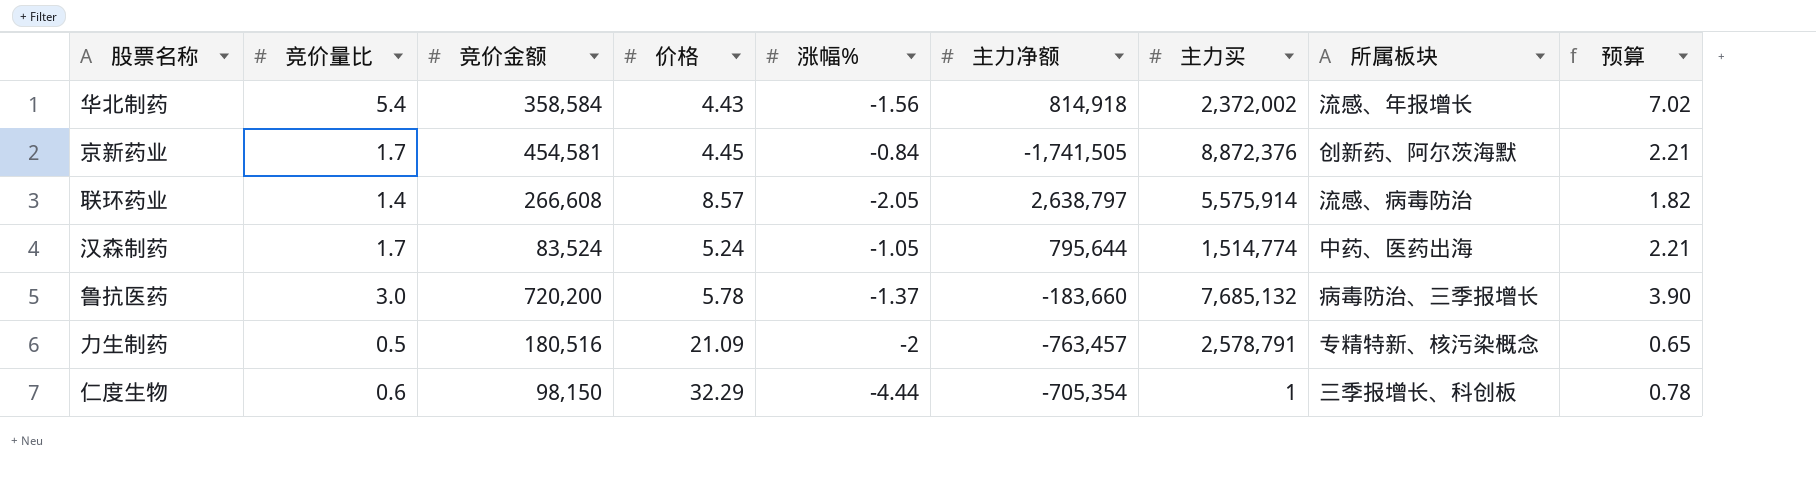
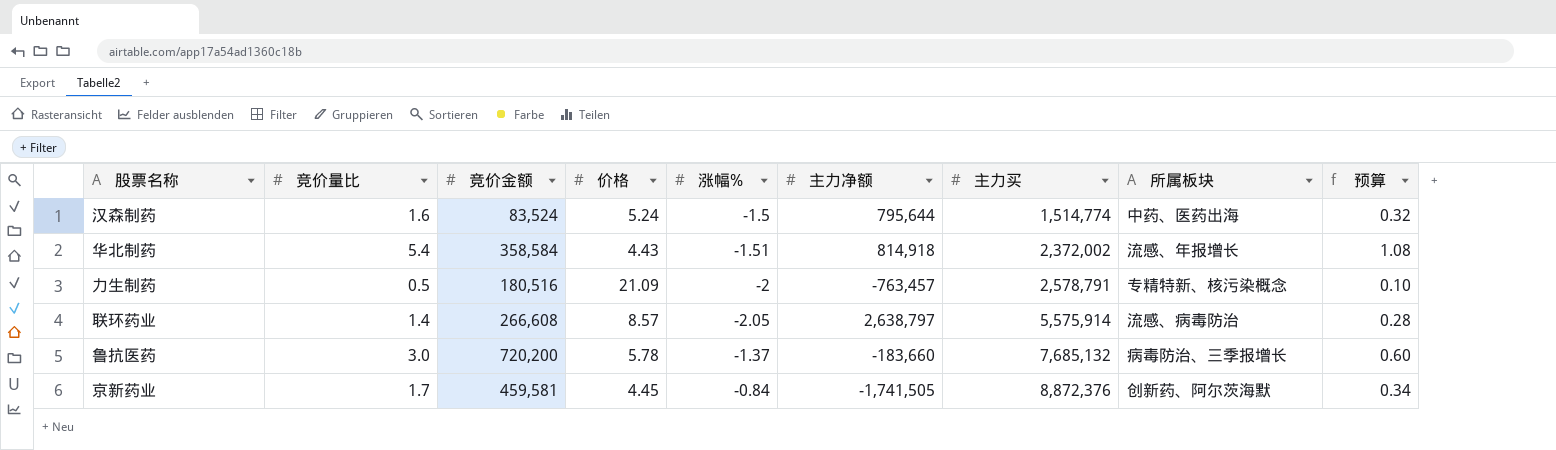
row order: none -> 主力买 ascending
column 预算 | formula: [竞价量比] * 1.3 -> [竞价量比] * 0.2
row 仁度生物: 0.6 | 98,150 | 32.29 | -4.44 | -705,354 | 1 | 三季报增长、科创板 | 0.78 -> none
汉森制药 | 竞价量比: 1.7 -> 1.6
汉森制药 | 涨幅%: -1.05 -> -1.5
华北制药 | 涨幅%: -1.56 -> -1.51
京新药业 | 竞价金额: 454,581 -> 459,581

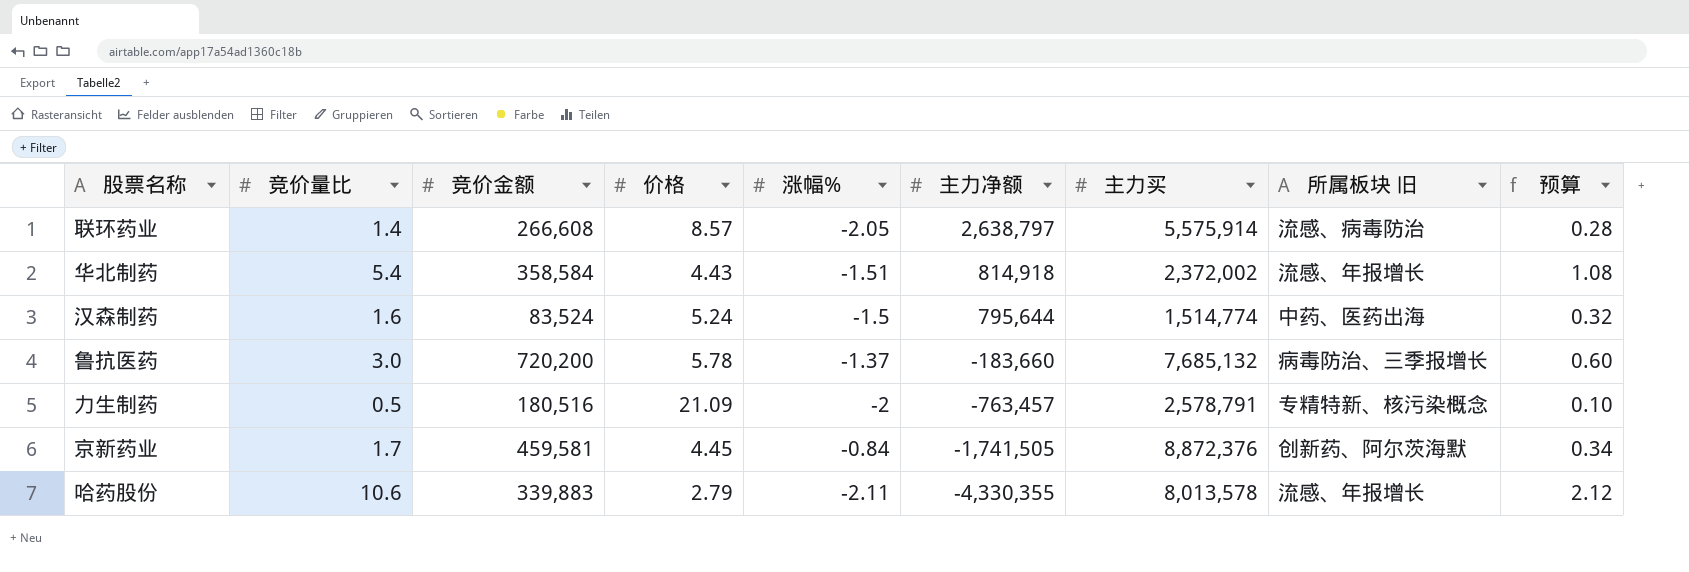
row order: 主力买 ascending -> 主力净额 descending
column name: 所属板块 -> 所属板块 旧
row 哈药股份: none -> 10.6 | 339,883 | 2.79 | -2.11 | -4,330,355 | 8,013,578 | 流感、年报增长 | 2.12

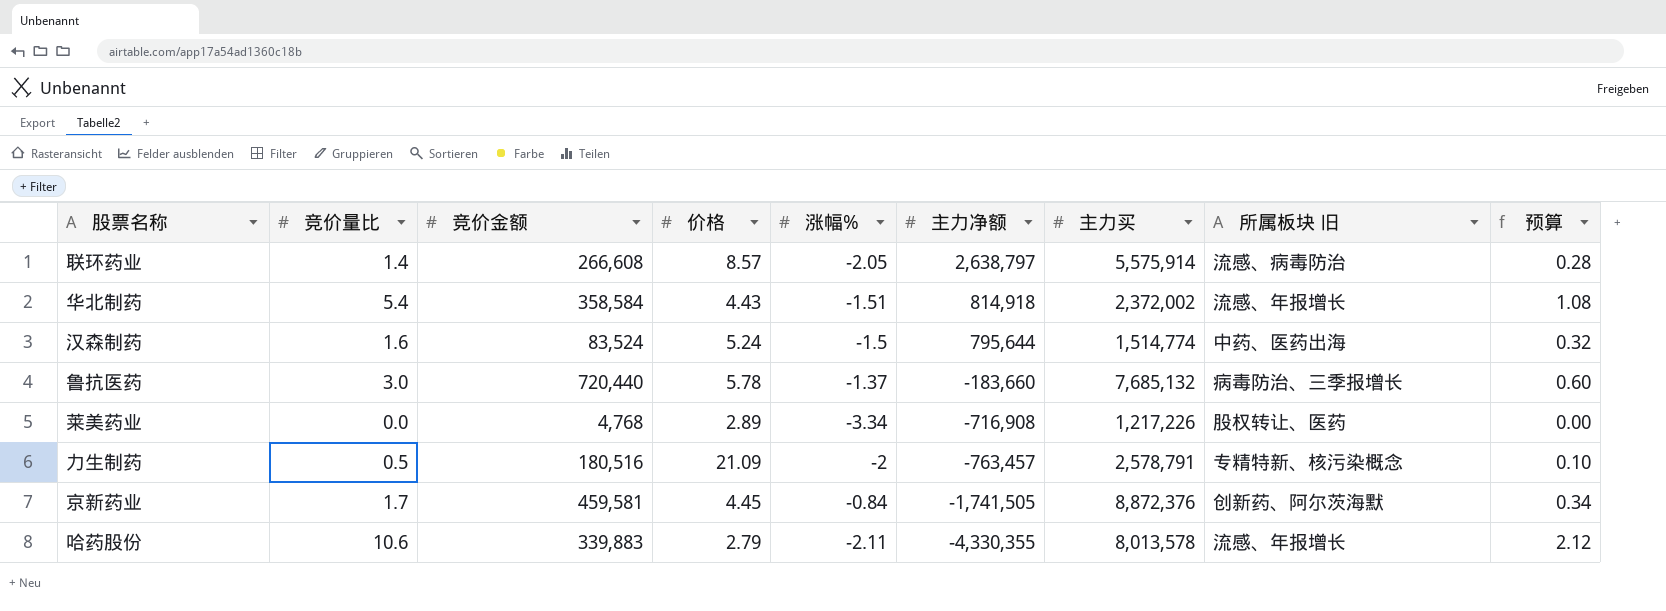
鲁抗医药 | 竞价金额: 720,200 -> 720,440
row 莱美药业: none -> 0.0 | 4,768 | 2.89 | -3.34 | -716,908 | 1,217,226 | 股权转让、医药 | 0.00

